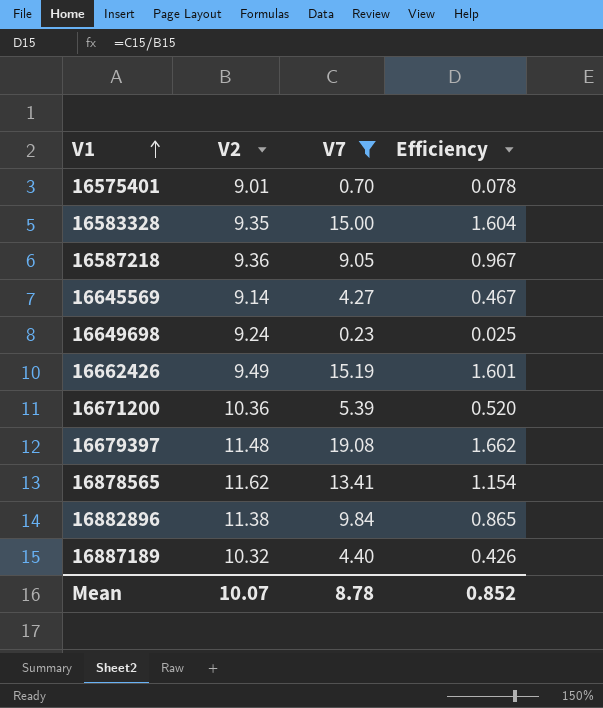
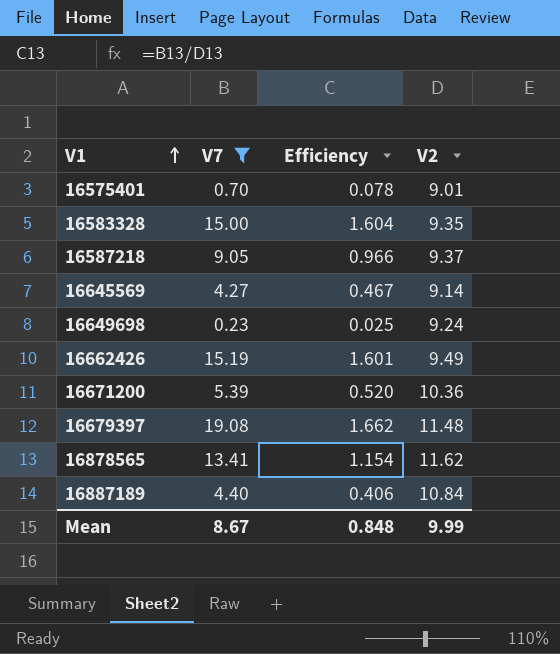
column V2 | position: 2 -> 4
row 16882896: 11.38 | 9.84 | 0.865 -> none
16587218 | Efficiency: 0.967 -> 0.966
16587218 | V2: 9.36 -> 9.37
16887189 | Efficiency: 0.426 -> 0.406
16887189 | V2: 10.32 -> 10.84
Mean | V7: 8.78 -> 8.67
Mean | Efficiency: 0.852 -> 0.848
Mean | V2: 10.07 -> 9.99

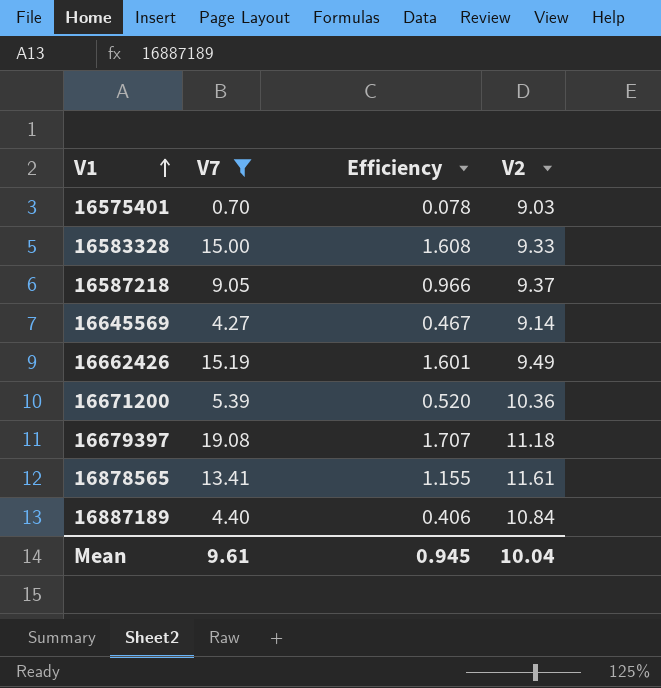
row 16649698: 0.23 | 0.025 | 9.24 -> none
16575401 | V2: 9.01 -> 9.03
16583328 | Efficiency: 1.604 -> 1.608
16583328 | V2: 9.35 -> 9.33
16679397 | Efficiency: 1.662 -> 1.707
16679397 | V2: 11.48 -> 11.18
16878565 | Efficiency: 1.154 -> 1.155
16878565 | V2: 11.62 -> 11.61
Mean | V7: 8.67 -> 9.61
Mean | Efficiency: 0.848 -> 0.945
Mean | V2: 9.99 -> 10.04

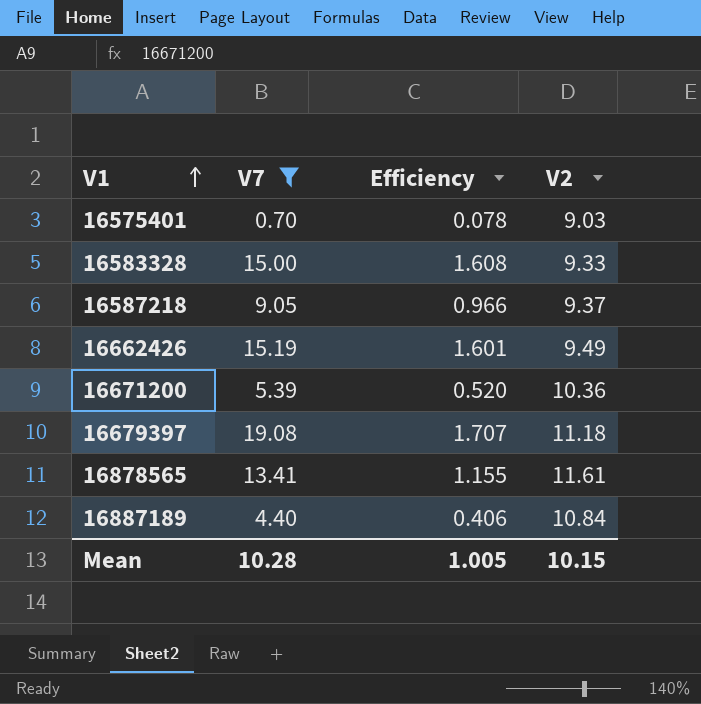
row 16645569: 4.27 | 0.467 | 9.14 -> none
Mean | V7: 9.61 -> 10.28
Mean | Efficiency: 0.945 -> 1.005
Mean | V2: 10.04 -> 10.15

